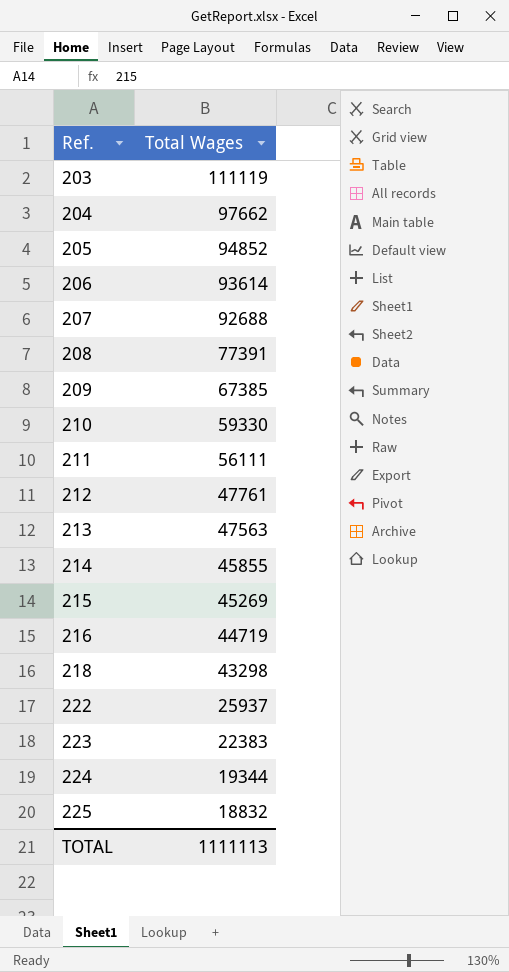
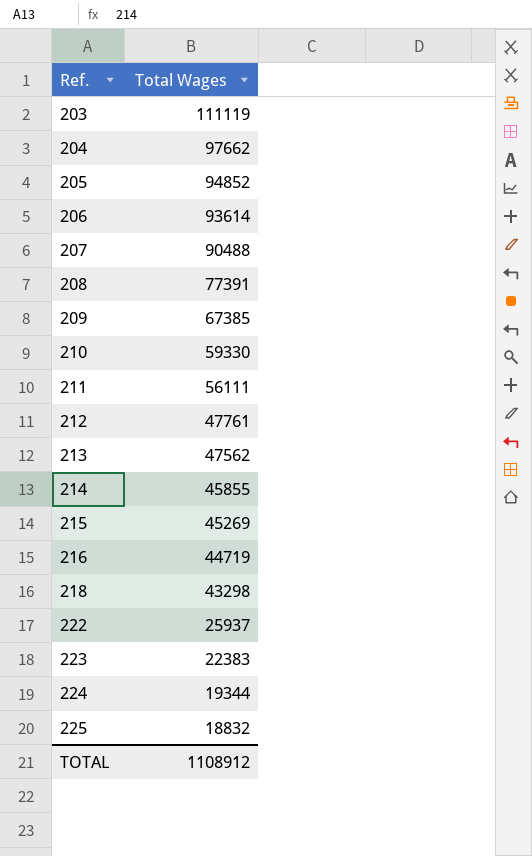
207 | Total Wages: 92688 -> 90488
213 | Total Wages: 47563 -> 47562
TOTAL | Total Wages: 1111113 -> 1108912

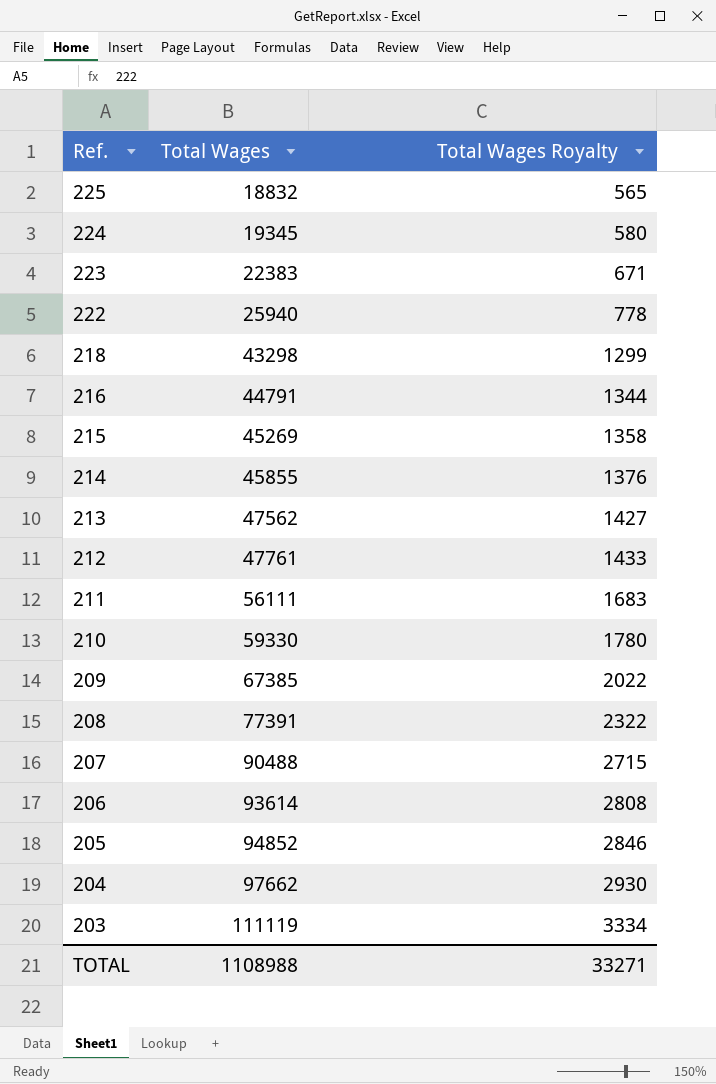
row order: Ref. ascending -> Ref. descending
column Total Wages Royalty | formula: none -> [Total Wages] * 0.03
224 | Total Wages: 19344 -> 19345
222 | Total Wages: 25937 -> 25940
216 | Total Wages: 44719 -> 44791
TOTAL | Total Wages: 1108912 -> 1108988

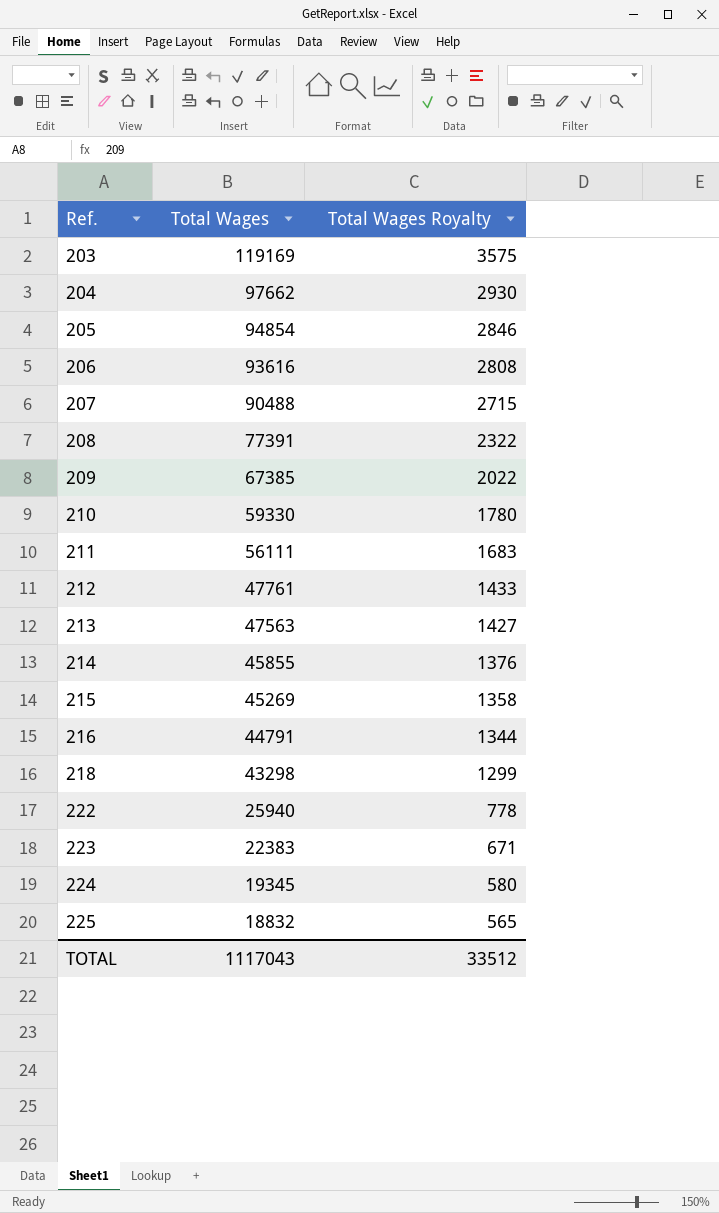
row order: Ref. descending -> Ref. ascending
203 | Total Wages: 111119 -> 119169
203 | Total Wages Royalty: 3334 -> 3575
205 | Total Wages: 94852 -> 94854
206 | Total Wages: 93614 -> 93616
213 | Total Wages: 47562 -> 47563
TOTAL | Total Wages: 1108988 -> 1117043
TOTAL | Total Wages Royalty: 33271 -> 33512

